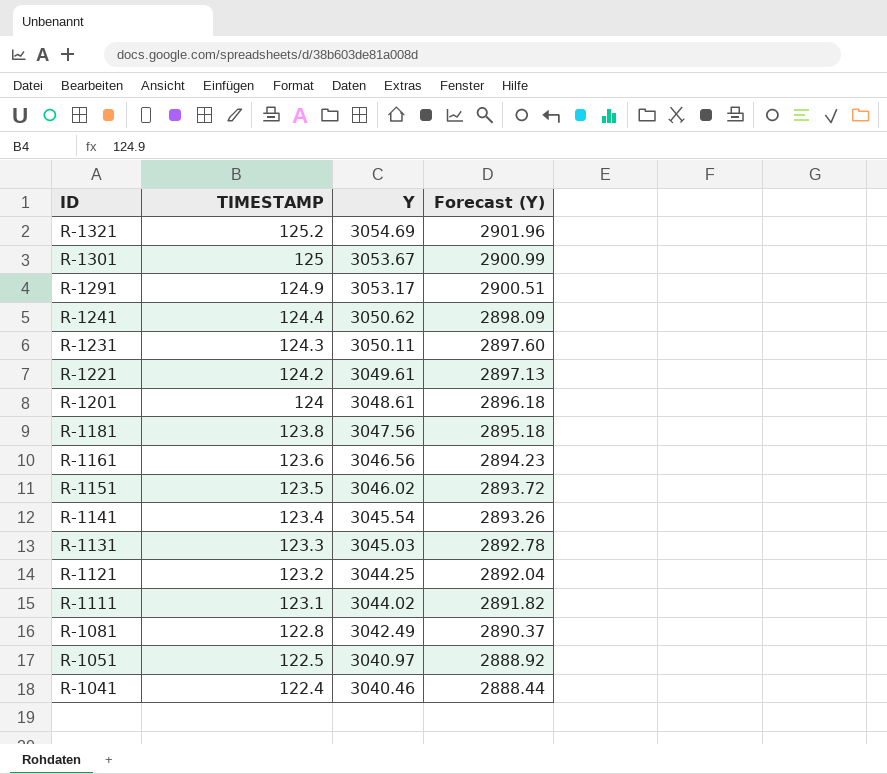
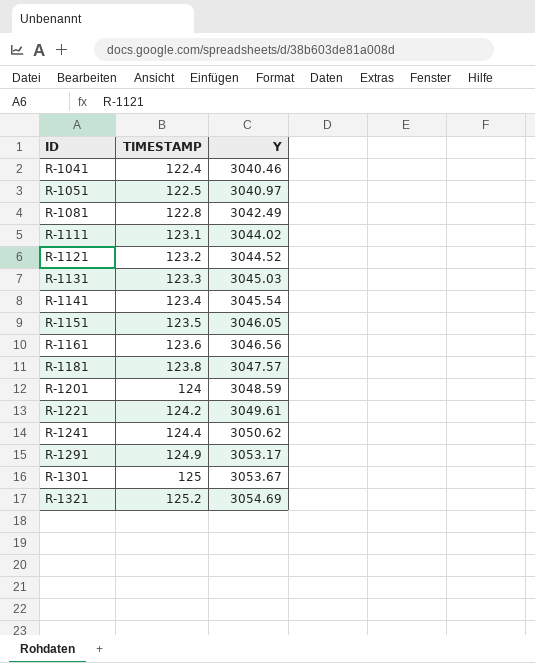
row order: ID descending -> ID ascending
column Forecast (Y) | formula: [Y] * 0.95 -> none
row R-1231: 124.3 | 3050.11 | 2897.60 -> none
R-1121 | Y: 3044.25 -> 3044.52
R-1151 | Y: 3046.02 -> 3046.05
R-1181 | Y: 3047.56 -> 3047.57
R-1201 | Y: 3048.61 -> 3048.59

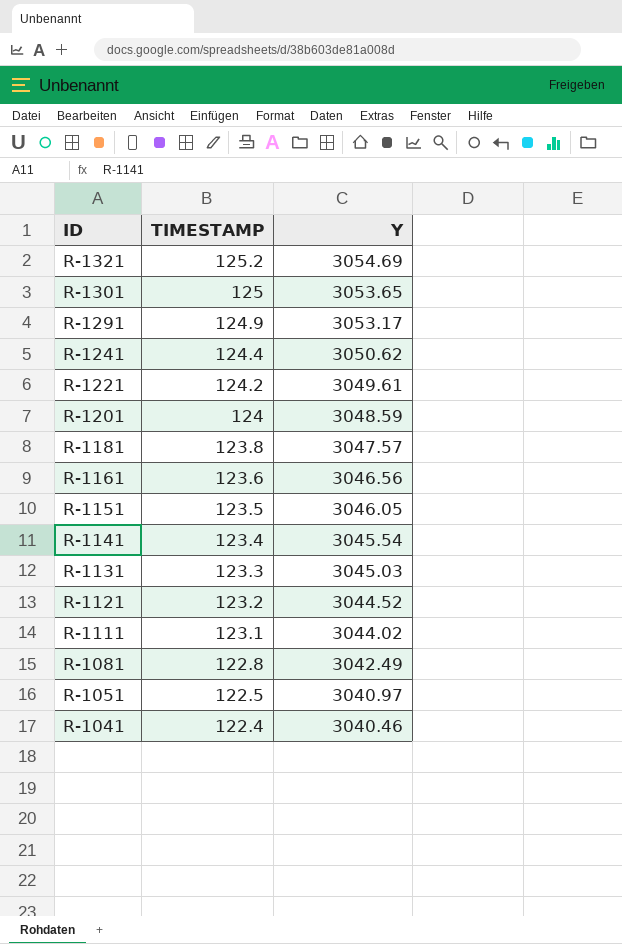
row order: ID ascending -> ID descending
R-1301 | Y: 3053.67 -> 3053.65

